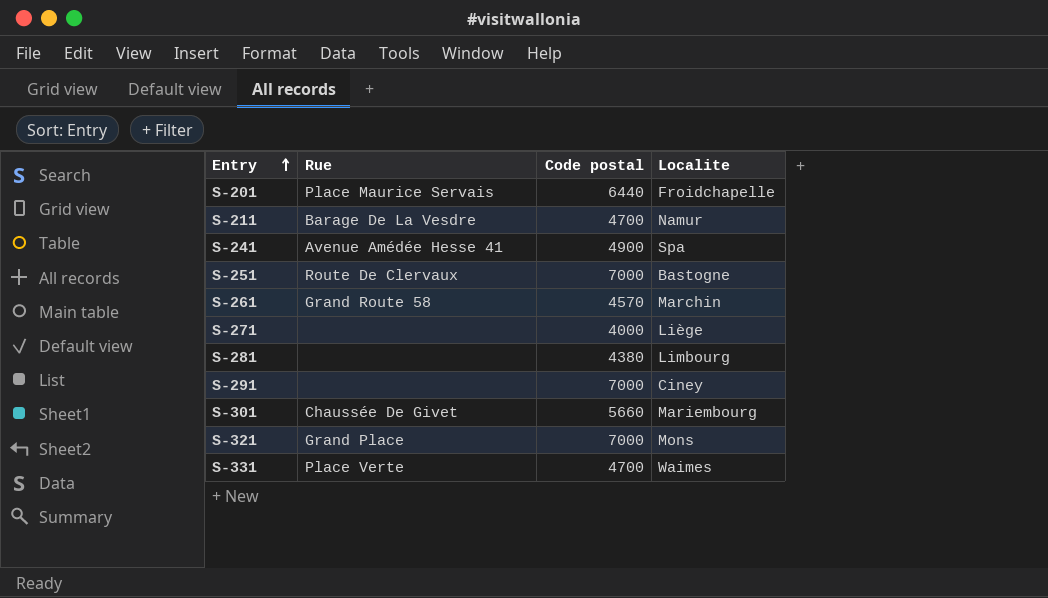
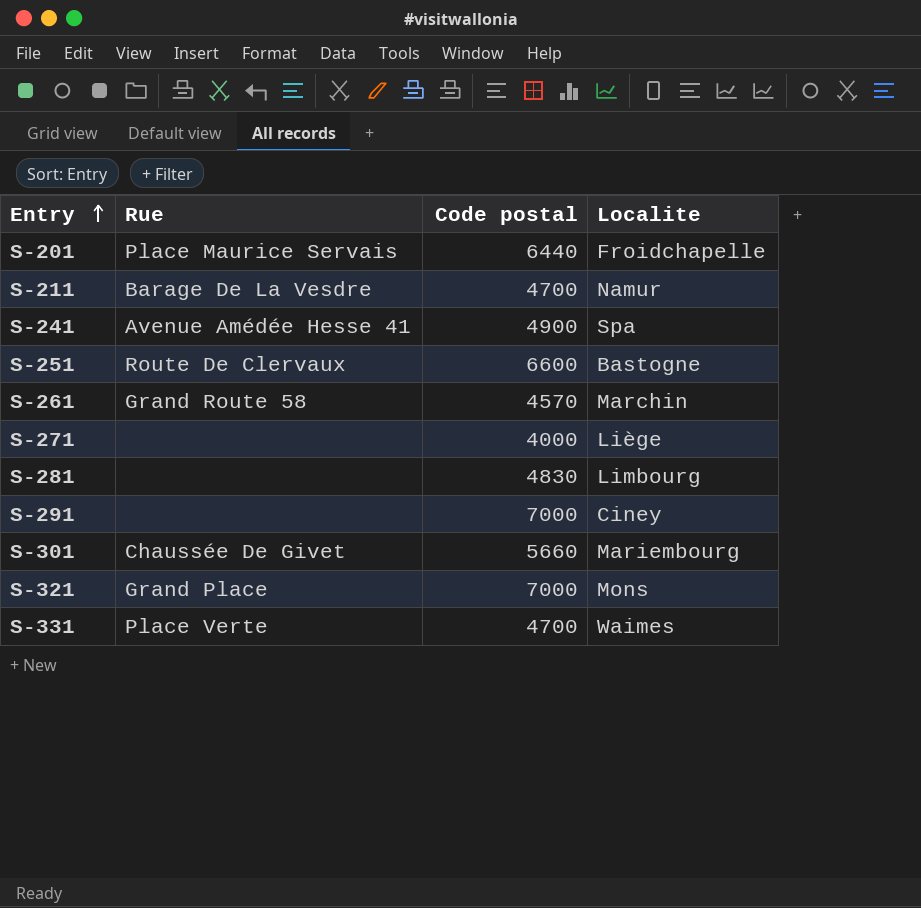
S-251 | Code postal: 7000 -> 6600
S-281 | Code postal: 4380 -> 4830

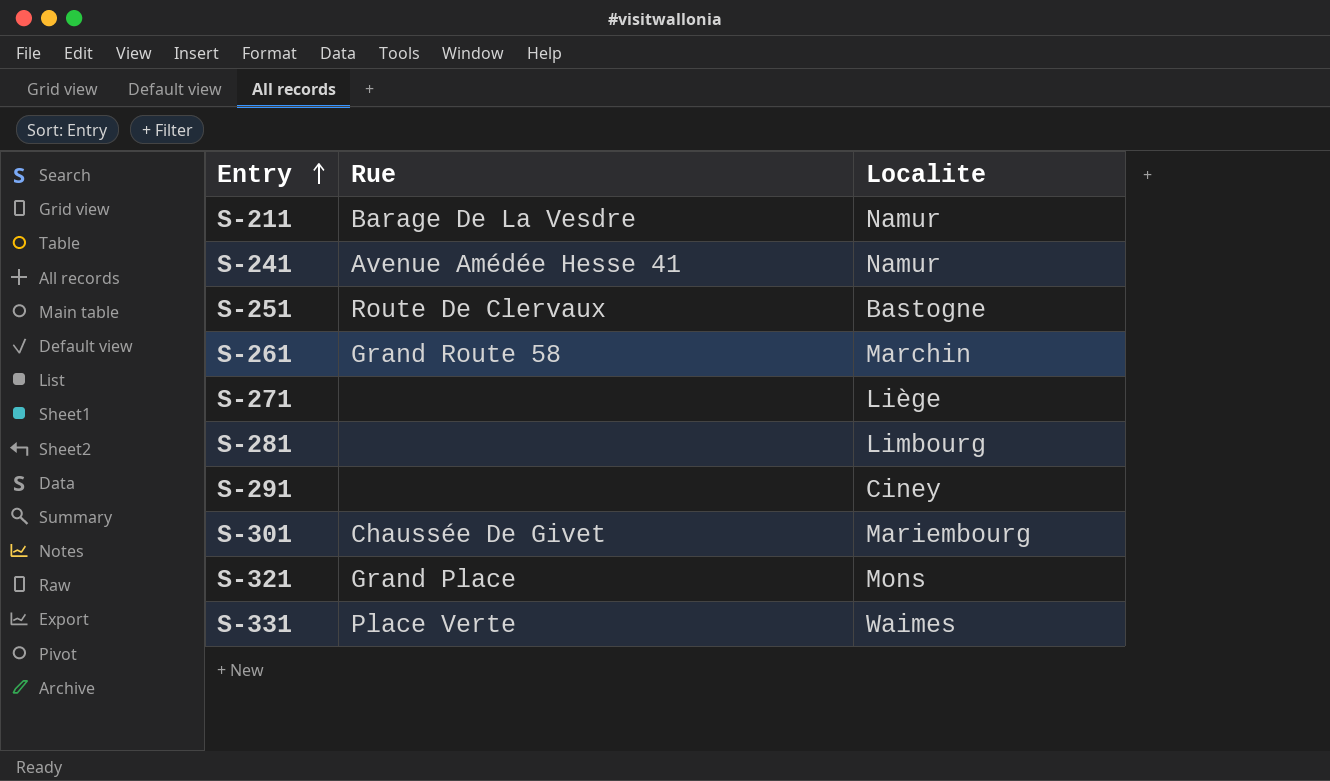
column Code postal | position: 3 -> none
row S-201: Place Maurice Servais | 6440 | Froidchapelle -> none
S-241 | Localite: Spa -> Namur

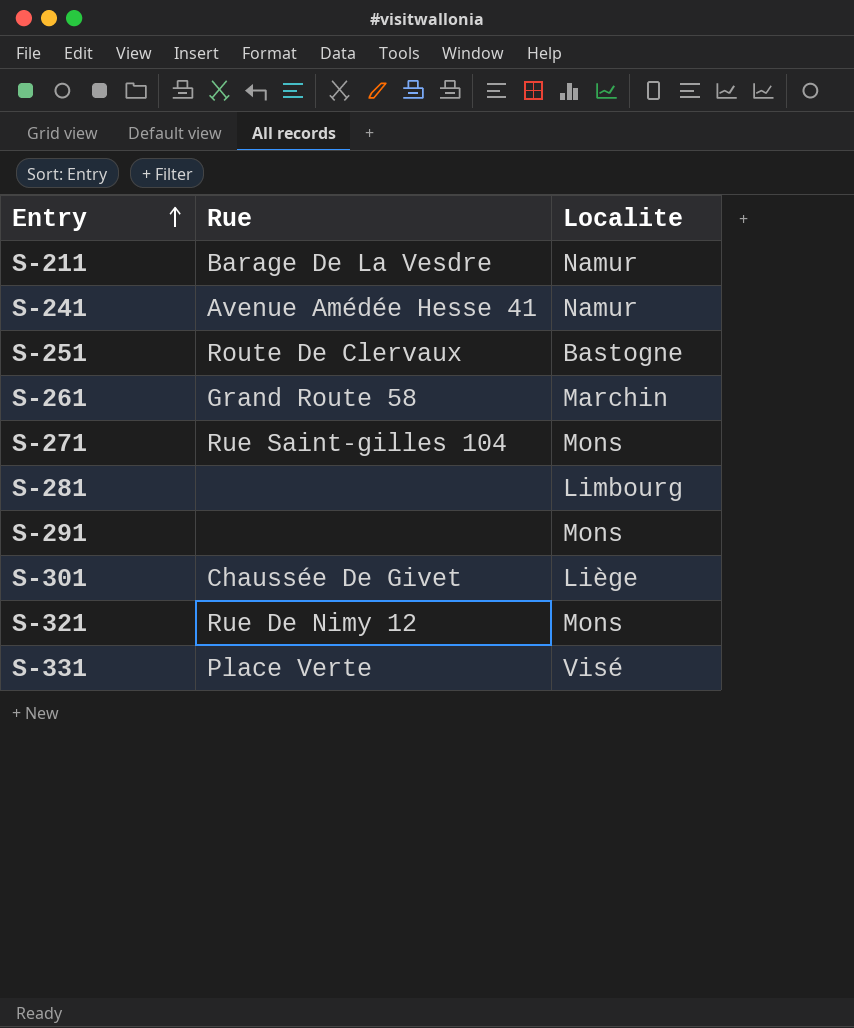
S-271 | Rue: none -> Rue Saint-gilles 104
S-271 | Localite: Liège -> Mons
S-291 | Localite: Ciney -> Mons
S-301 | Localite: Mariembourg -> Liège
S-321 | Rue: Grand Place -> Rue De Nimy 12
S-331 | Localite: Waimes -> Visé

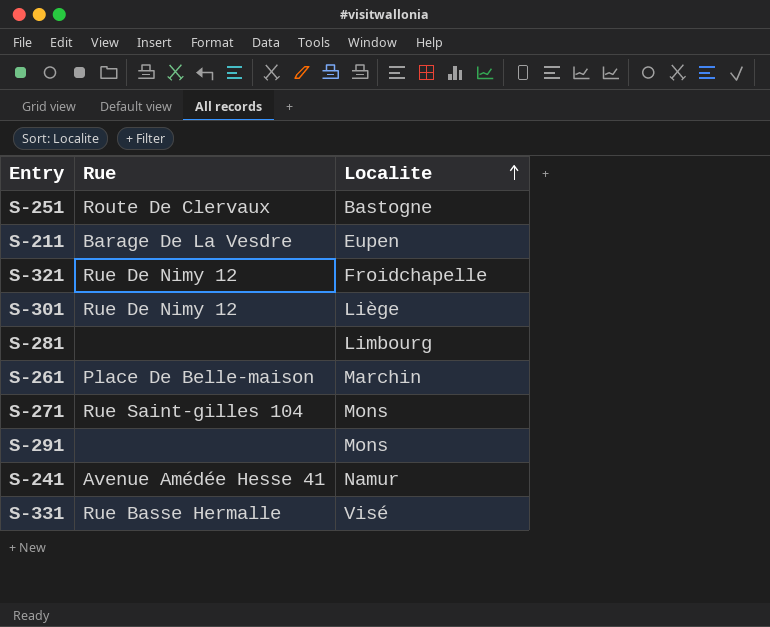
row order: Entry ascending -> Localite ascending
S-211 | Localite: Namur -> Eupen
S-321 | Localite: Mons -> Froidchapelle
S-301 | Rue: Chaussée De Givet -> Rue De Nimy 12
S-261 | Rue: Grand Route 58 -> Place De Belle-maison
S-331 | Rue: Place Verte -> Rue Basse Hermalle

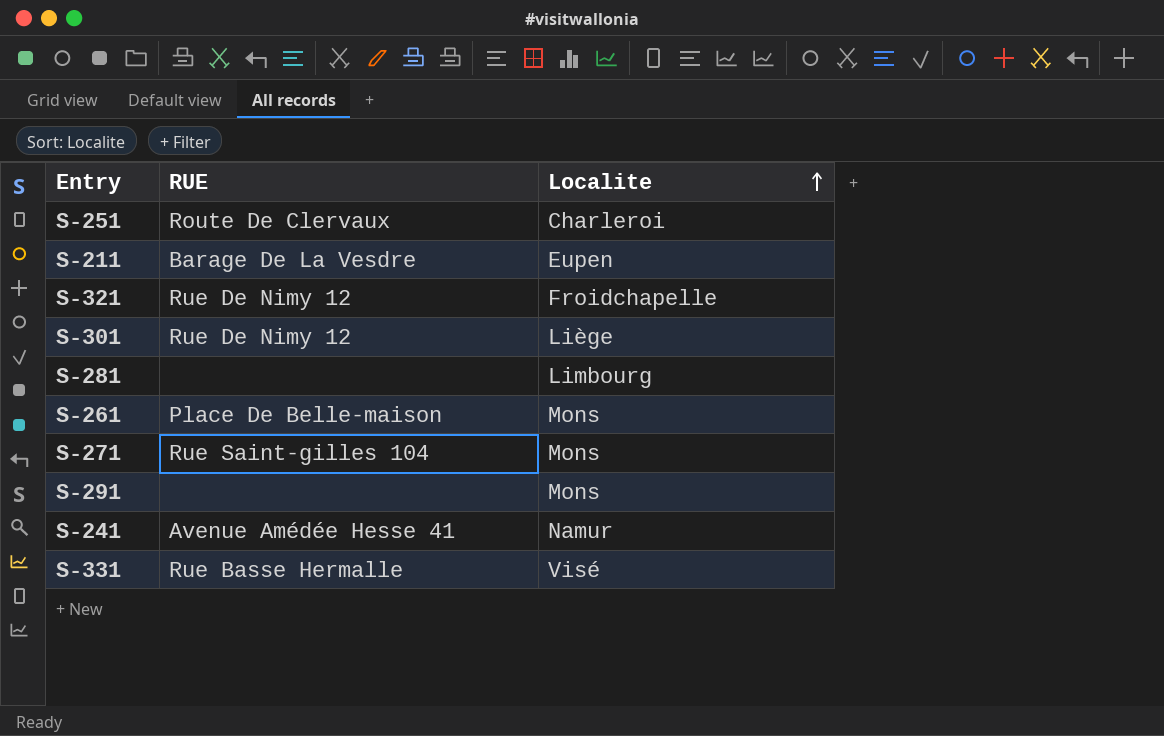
column name: Rue -> RUE
S-251 | Localite: Bastogne -> Charleroi
S-261 | Localite: Marchin -> Mons

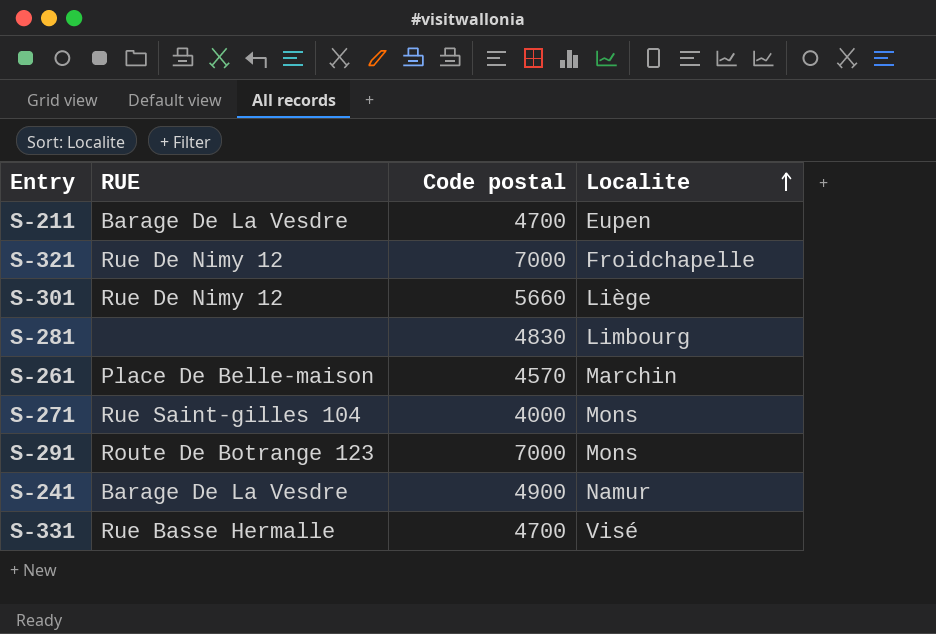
column Code postal | position: none -> 3
row S-251: Route De Clervaux | Charleroi -> none
S-261 | Localite: Mons -> Marchin
S-291 | RUE: none -> Route De Botrange 123
S-241 | RUE: Avenue Amédée Hesse 41 -> Barage De La Vesdre

